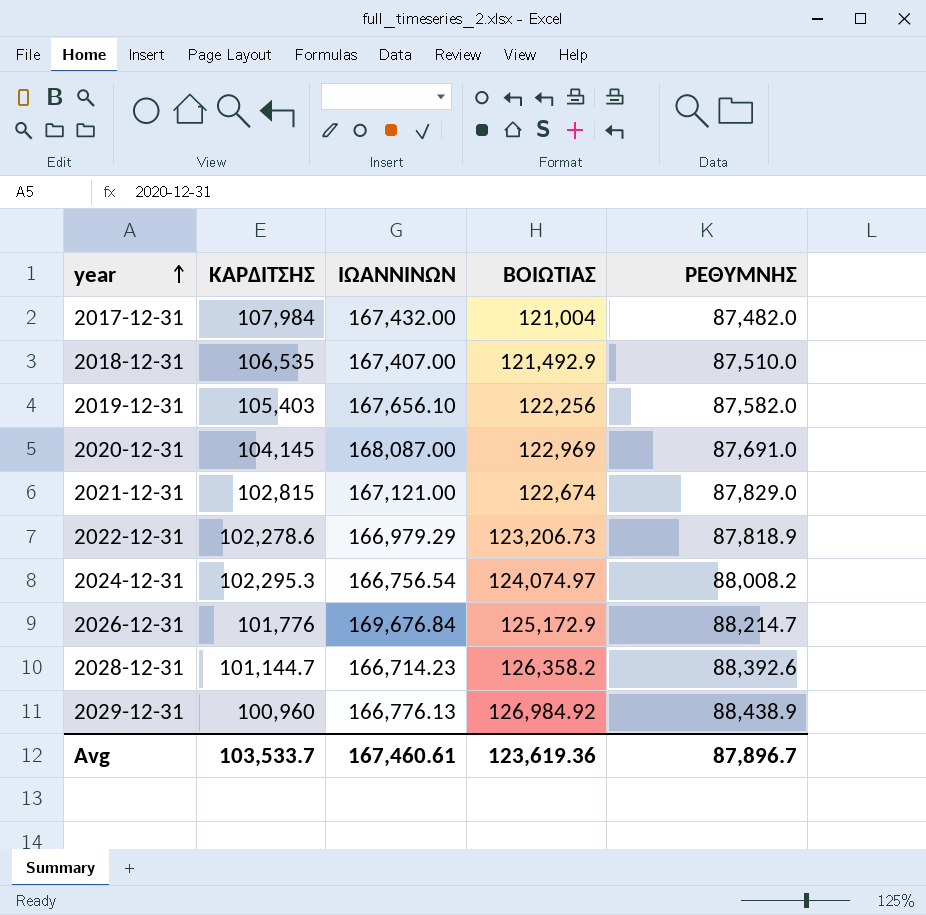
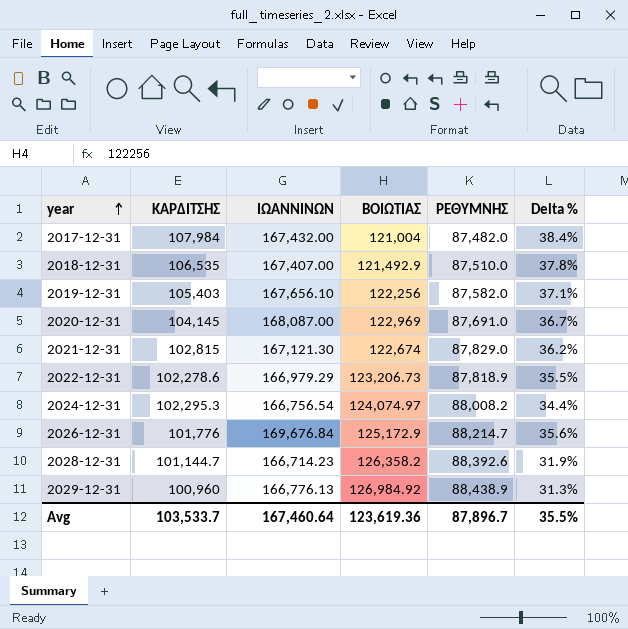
column Delta % | formula: none -> ([ΙΩΑΝΝΙΝΩΝ] - [ΒΟΙΩΤΙΑΣ]) / [ΒΟΙΩΤΙΑΣ]
2021-12-31 | ΙΩΑΝΝΙΝΩΝ: 167,121.00 -> 167,121.30
Avg | ΙΩΑΝΝΙΝΩΝ: 167,460.61 -> 167,460.64

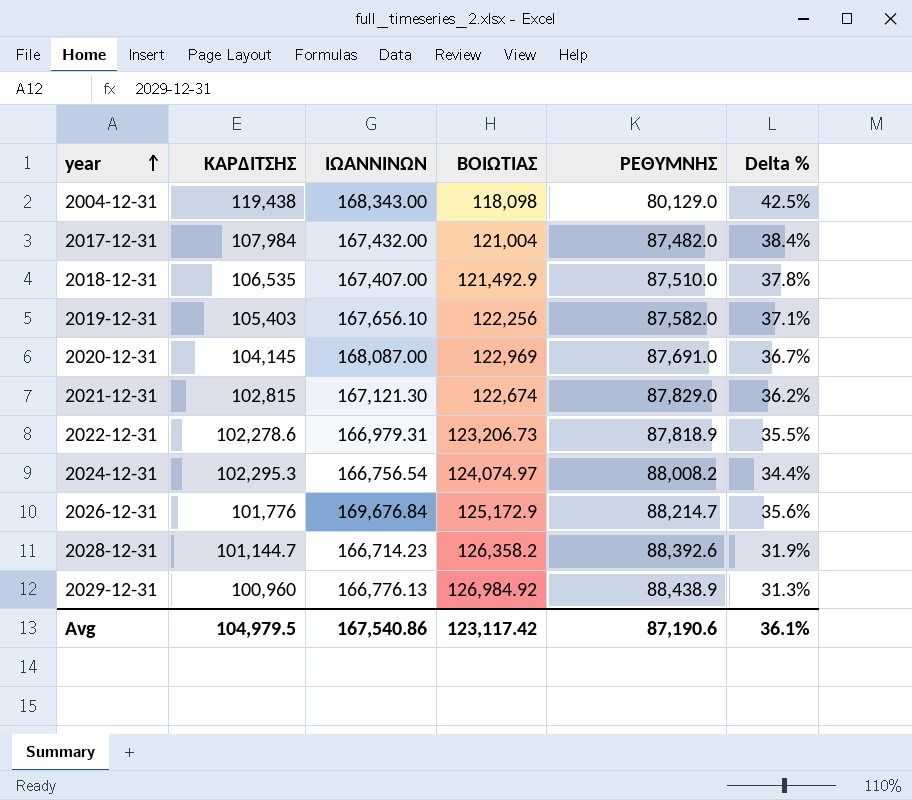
row 2004-12-31: none -> 119,438 | 168,343.00 | 118,098 | 80,129.0 | 42.5%
2022-12-31 | ΙΩΑΝΝΙΝΩΝ: 166,979.29 -> 166,979.31
Avg | ΚΑΡΔΙΤΣΗΣ: 103,533.7 -> 104,979.5
Avg | ΙΩΑΝΝΙΝΩΝ: 167,460.64 -> 167,540.86
Avg | ΒΟΙΩΤΙΑΣ: 123,619.36 -> 123,117.42
Avg | ΡΕΘΥΜΝΗΣ: 87,896.7 -> 87,190.6
Avg | Delta %: 35.5% -> 36.1%

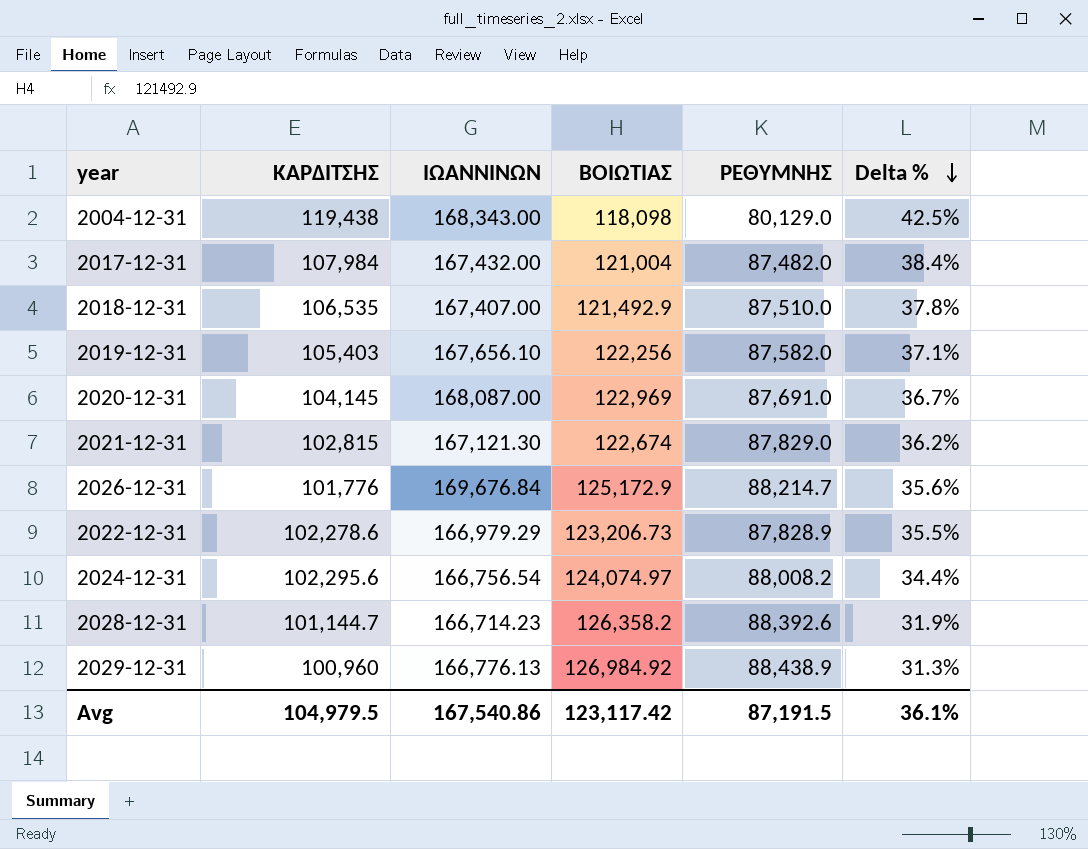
row order: year ascending -> Delta % descending
2022-12-31 | ΙΩΑΝΝΙΝΩΝ: 166,979.31 -> 166,979.29
2022-12-31 | ΡΕΘΥΜΝΗΣ: 87,818.9 -> 87,828.9
2024-12-31 | ΚΑΡΔΙΤΣΗΣ: 102,295.3 -> 102,295.6
Avg | ΡΕΘΥΜΝΗΣ: 87,190.6 -> 87,191.5

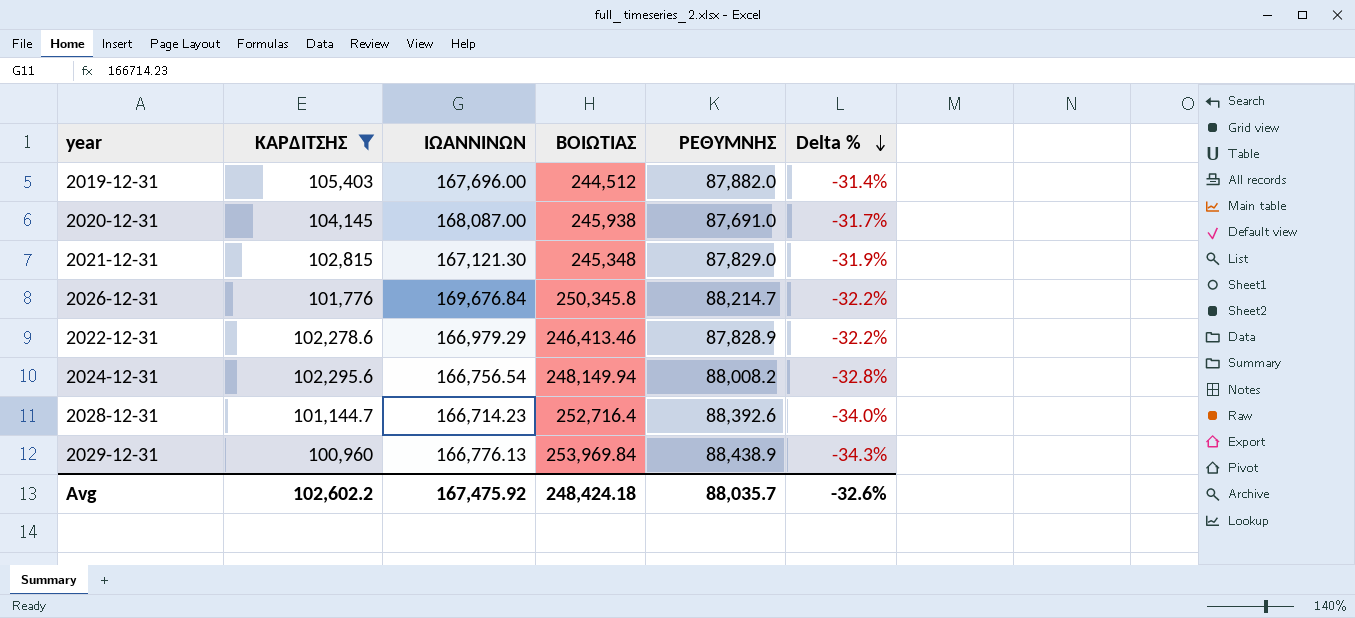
filter: none -> ΚΑΡΔΙΤΣΗΣ <= 105,403
2019-12-31 | ΙΩΑΝΝΙΝΩΝ: 167,656.10 -> 167,696.00
2019-12-31 | ΒΟΙΩΤΙΑΣ: 122,256 -> 244,512
2019-12-31 | ΡΕΘΥΜΝΗΣ: 87,582.0 -> 87,882.0
2019-12-31 | Delta %: 37.1% -> -31.4%
2020-12-31 | ΒΟΙΩΤΙΑΣ: 122,969 -> 245,938
2020-12-31 | Delta %: 36.7% -> -31.7%
2021-12-31 | ΒΟΙΩΤΙΑΣ: 122,674 -> 245,348
2021-12-31 | Delta %: 36.2% -> -31.9%
2026-12-31 | ΒΟΙΩΤΙΑΣ: 125,172.9 -> 250,345.8
2026-12-31 | Delta %: 35.6% -> -32.2%
2022-12-31 | ΒΟΙΩΤΙΑΣ: 123,206.73 -> 246,413.46
2022-12-31 | Delta %: 35.5% -> -32.2%
2024-12-31 | ΒΟΙΩΤΙΑΣ: 124,074.97 -> 248,149.94
2024-12-31 | Delta %: 34.4% -> -32.8%
2028-12-31 | ΒΟΙΩΤΙΑΣ: 126,358.2 -> 252,716.4
2028-12-31 | Delta %: 31.9% -> -34.0%
2029-12-31 | ΒΟΙΩΤΙΑΣ: 126,984.92 -> 253,969.84
2029-12-31 | Delta %: 31.3% -> -34.3%
Avg | ΚΑΡΔΙΤΣΗΣ: 104,979.5 -> 102,602.2
Avg | ΙΩΑΝΝΙΝΩΝ: 167,540.86 -> 167,475.92
Avg | ΒΟΙΩΤΙΑΣ: 123,117.42 -> 248,424.18
Avg | ΡΕΘΥΜΝΗΣ: 87,191.5 -> 88,035.7
Avg | Delta %: 36.1% -> -32.6%

